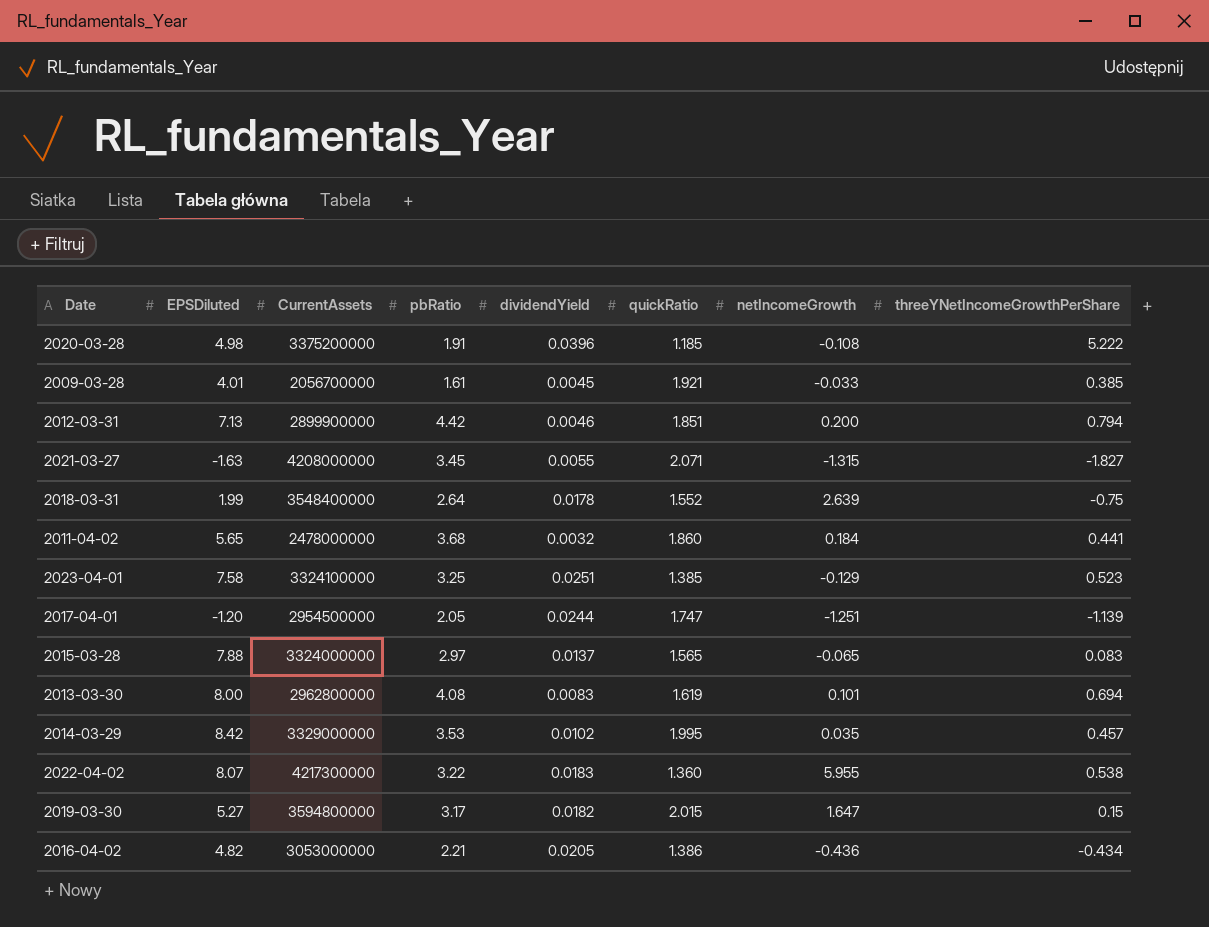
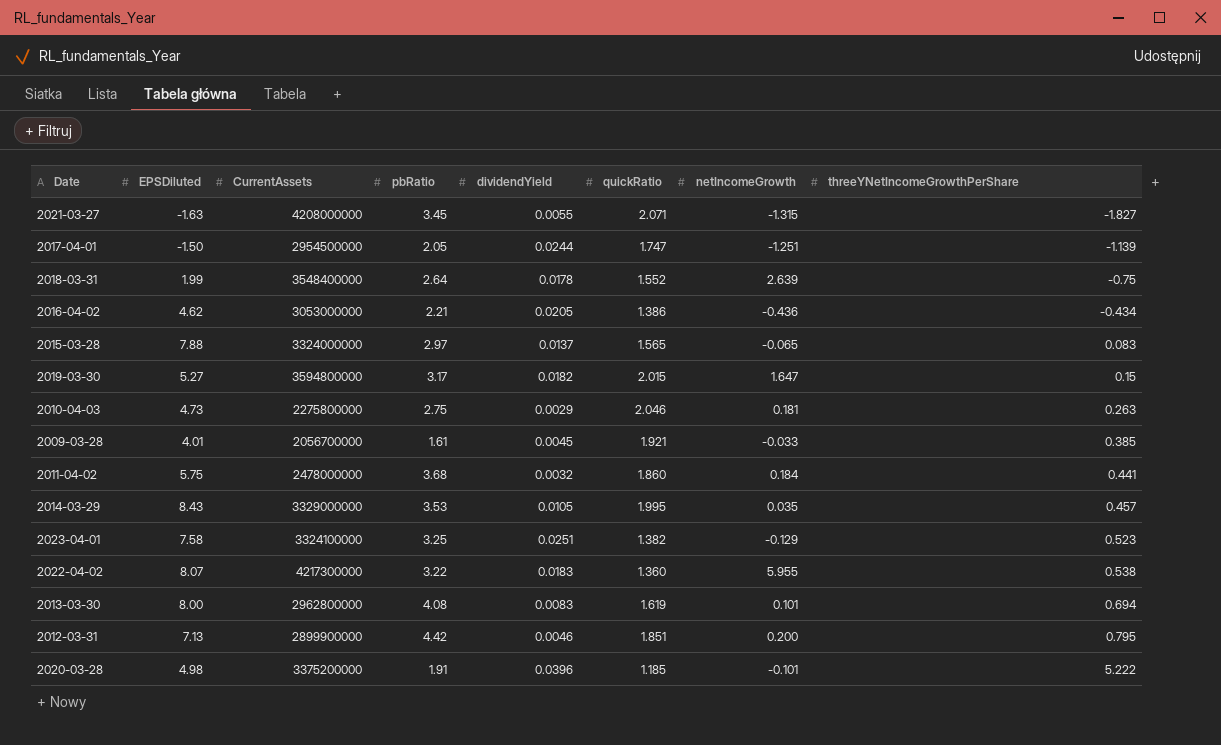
row order: none -> threeYNetIncomeGrowthPerShare ascending
2017-04-01 | EPSDiluted: -1.20 -> -1.50
2016-04-02 | EPSDiluted: 4.82 -> 4.62
row 2010-04-03: none -> 4.73 | 2275800000 | 2.75 | 0.0029 | 2.046 | 0.181 | 0.263
2011-04-02 | EPSDiluted: 5.65 -> 5.75
2014-03-29 | EPSDiluted: 8.42 -> 8.43
2014-03-29 | dividendYield: 0.0102 -> 0.0105
2023-04-01 | quickRatio: 1.385 -> 1.382
2012-03-31 | threeYNetIncomeGrowthPerShare: 0.794 -> 0.795
2020-03-28 | netIncomeGrowth: -0.108 -> -0.101

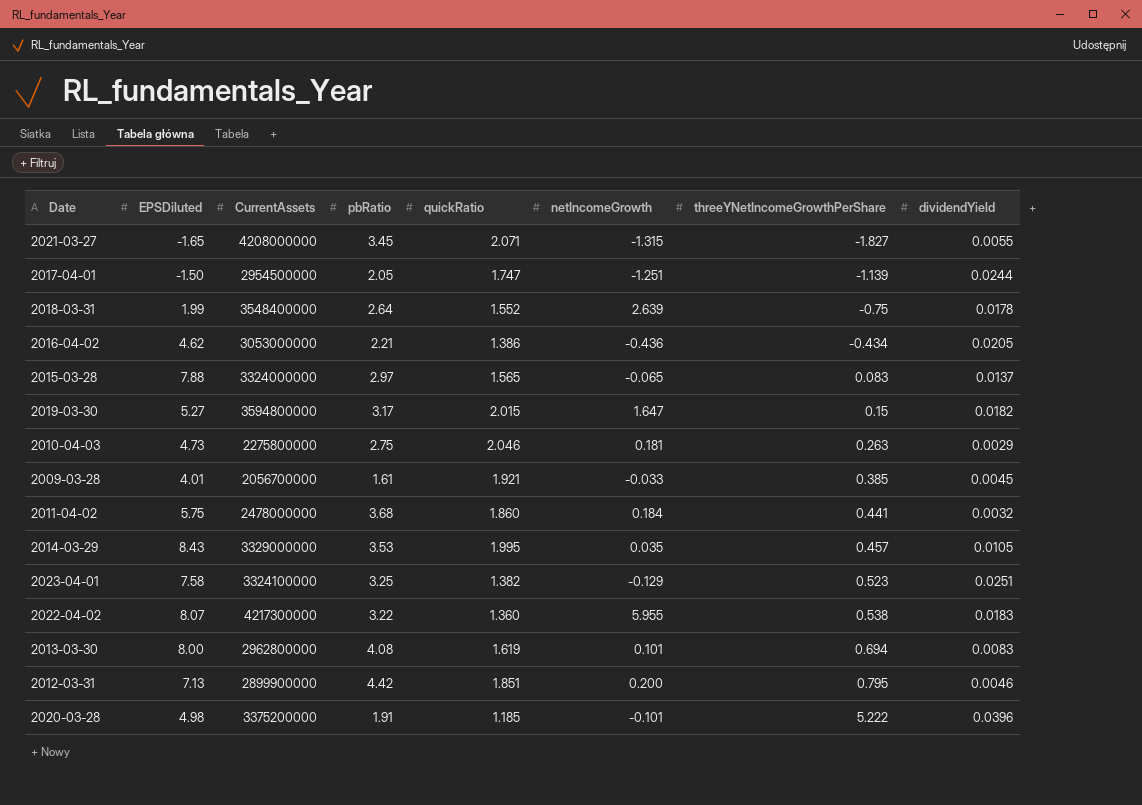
column dividendYield | position: 5 -> 8
2021-03-27 | EPSDiluted: -1.63 -> -1.65

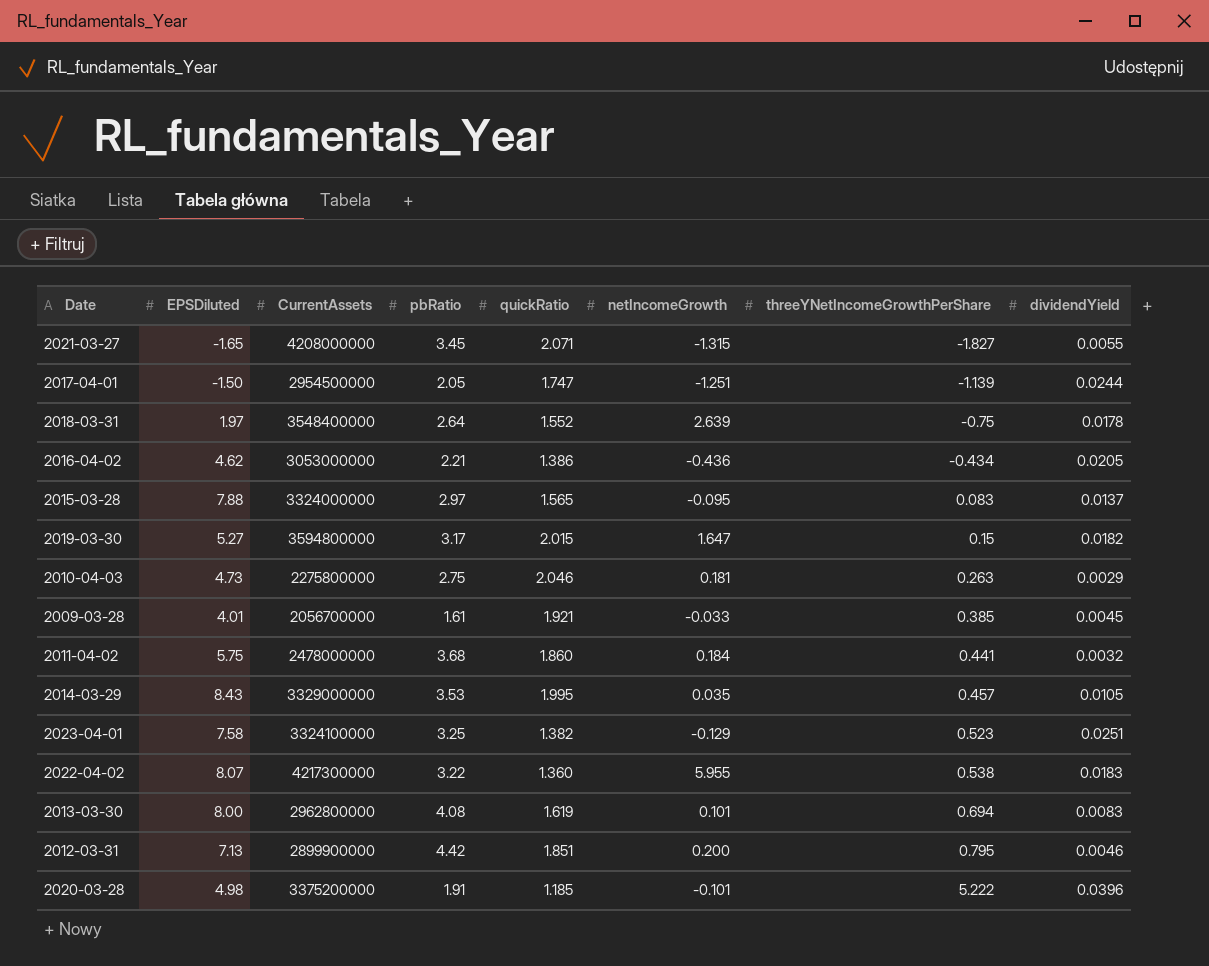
2018-03-31 | EPSDiluted: 1.99 -> 1.97
2015-03-28 | netIncomeGrowth: -0.065 -> -0.095

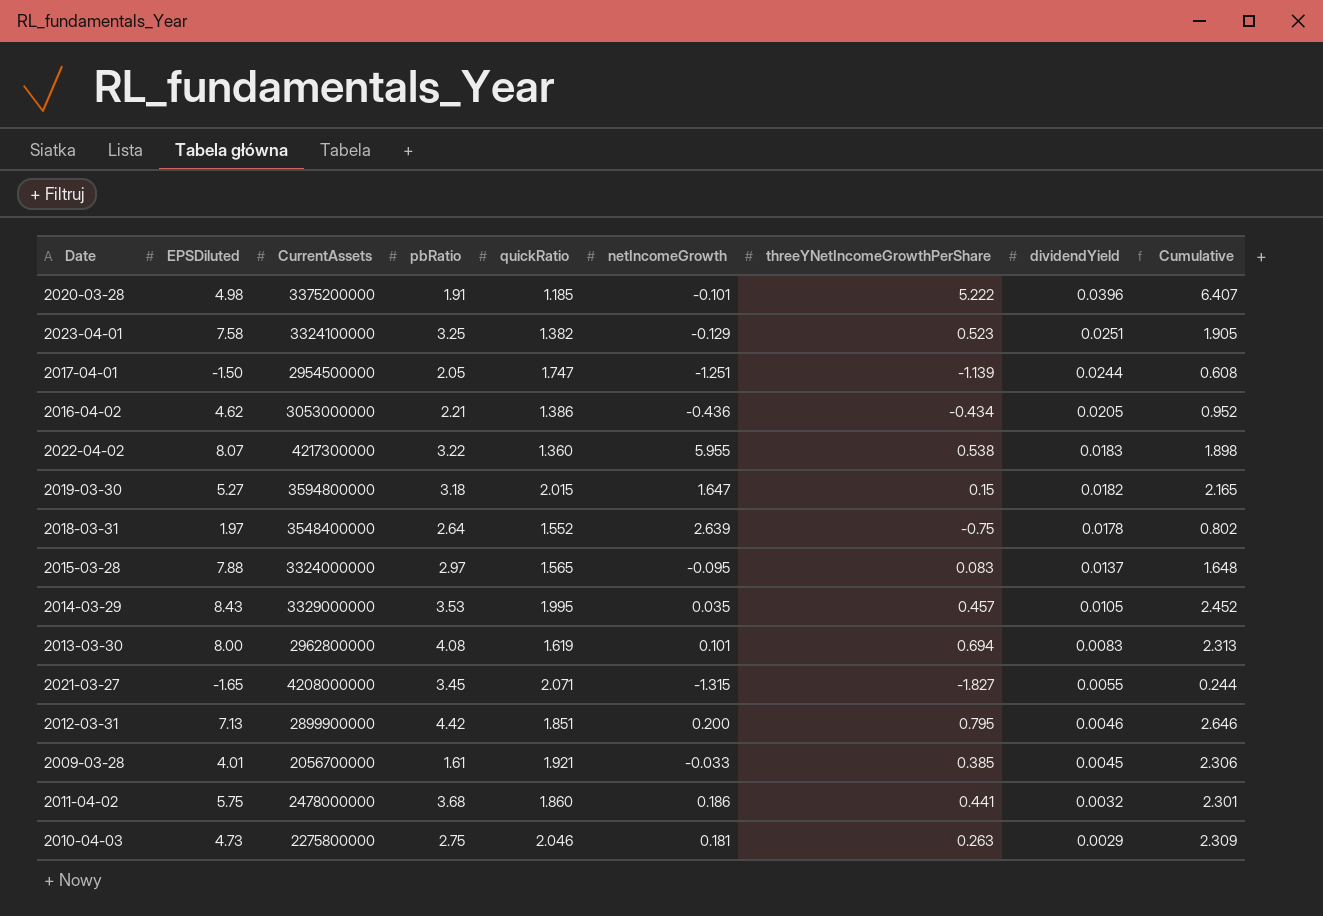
row order: threeYNetIncomeGrowthPerShare ascending -> dividendYield descending
column Cumulative | formula: none -> [quickRatio] + [threeYNetIncomeGrowthPerShare]
2019-03-30 | pbRatio: 3.17 -> 3.18
2011-04-02 | netIncomeGrowth: 0.184 -> 0.186

